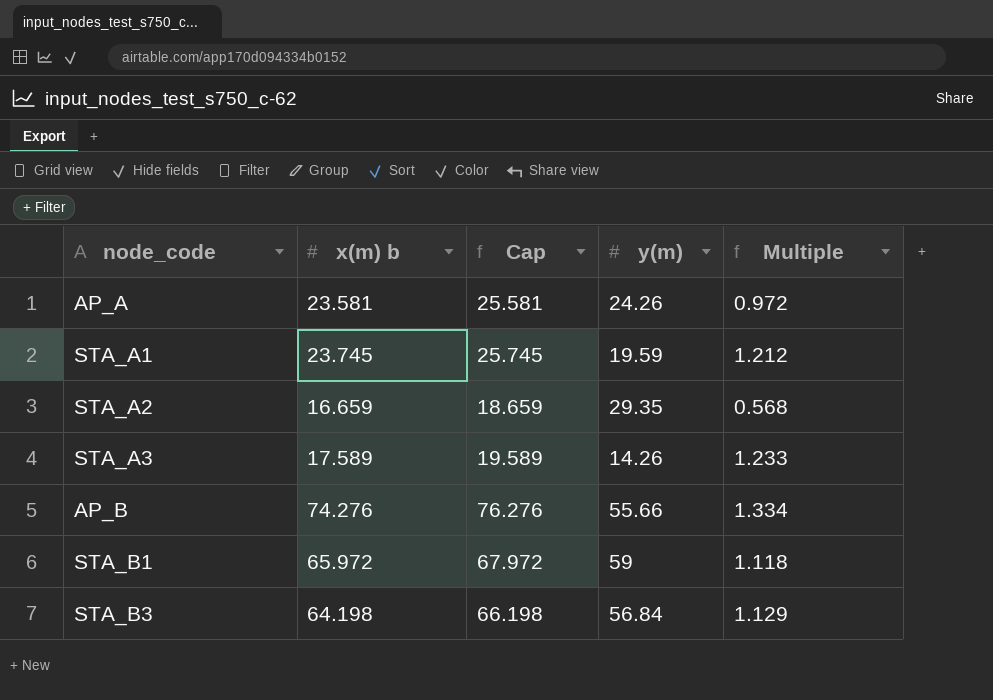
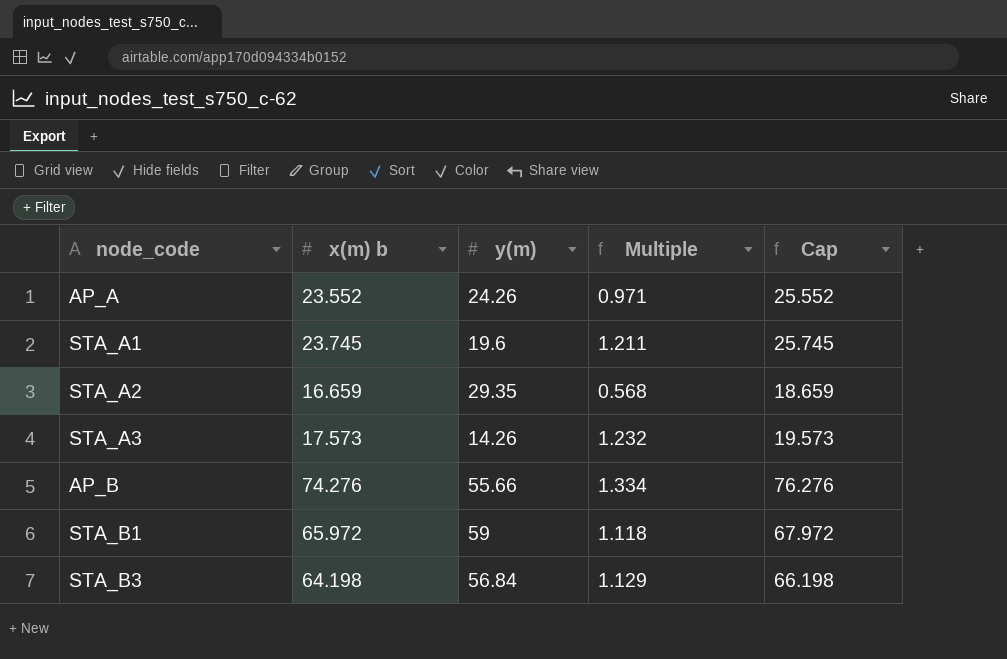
column Cap | position: 3 -> 5
AP_A | x(m) b: 23.581 -> 23.552
AP_A | Multiple: 0.972 -> 0.971
AP_A | Cap: 25.581 -> 25.552
STA_A1 | y(m): 19.59 -> 19.6
STA_A1 | Multiple: 1.212 -> 1.211
STA_A3 | x(m) b: 17.589 -> 17.573
STA_A3 | Multiple: 1.233 -> 1.232
STA_A3 | Cap: 19.589 -> 19.573

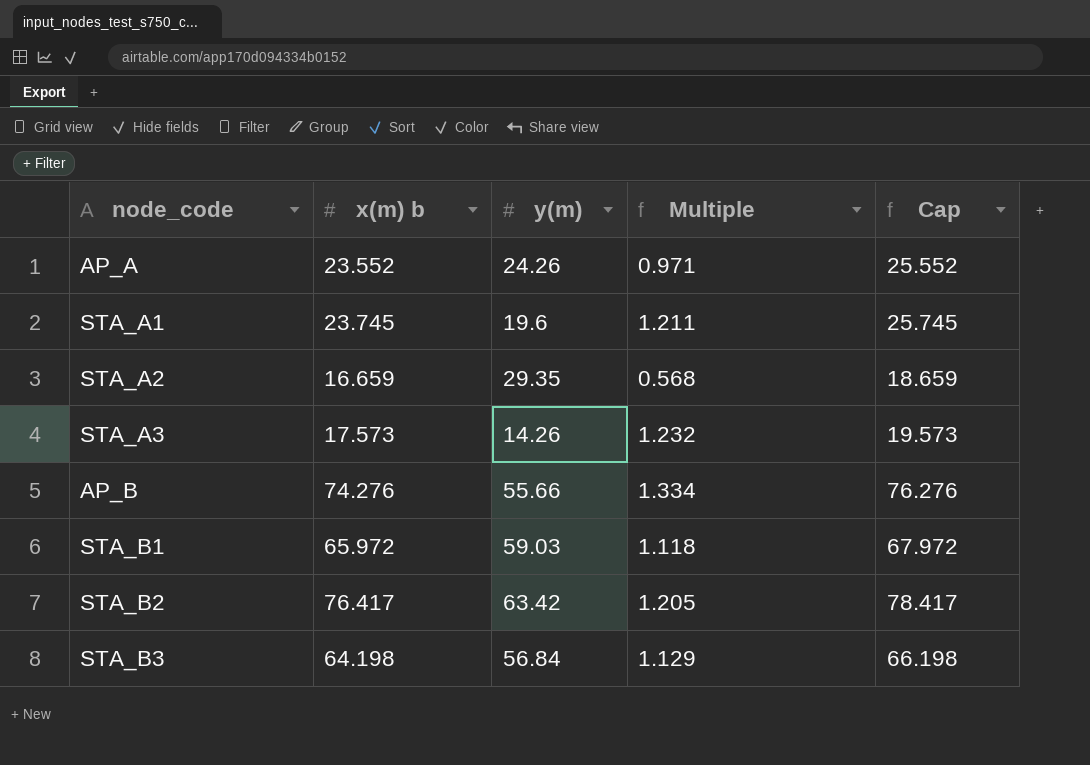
STA_B1 | y(m): 59 -> 59.03
row STA_B2: none -> 76.417 | 63.42 | 1.205 | 78.417

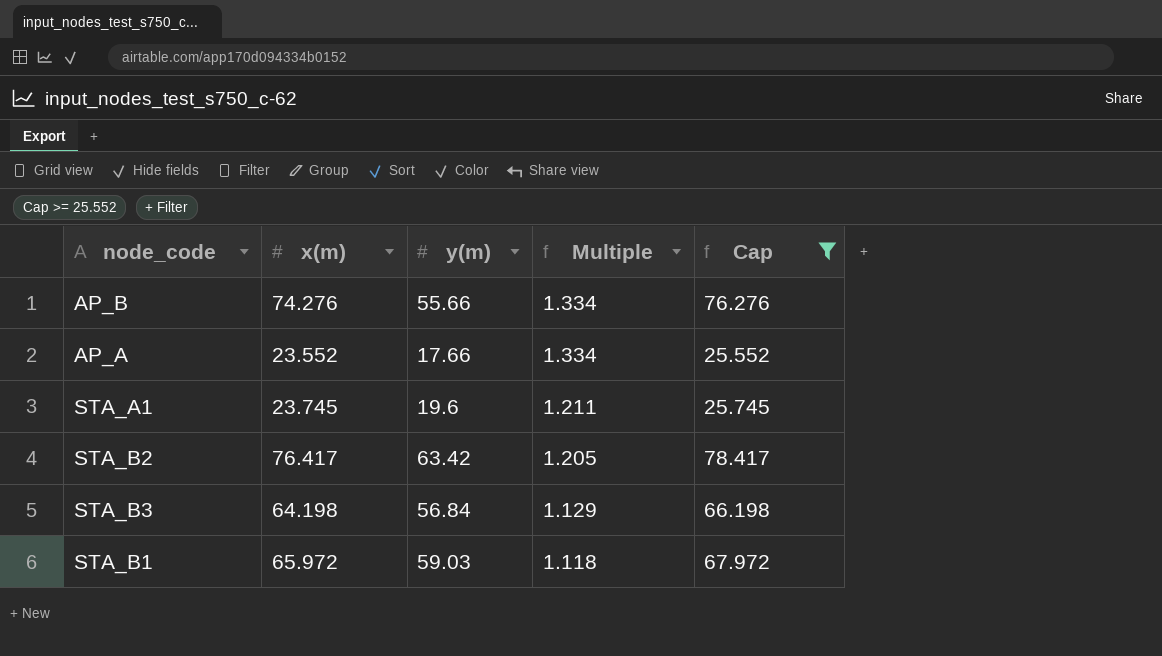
filter: none -> Cap >= 25.552
row order: none -> Multiple descending
column name: x(m) b -> x(m)
AP_A | y(m): 24.26 -> 17.66
AP_A | Multiple: 0.971 -> 1.334

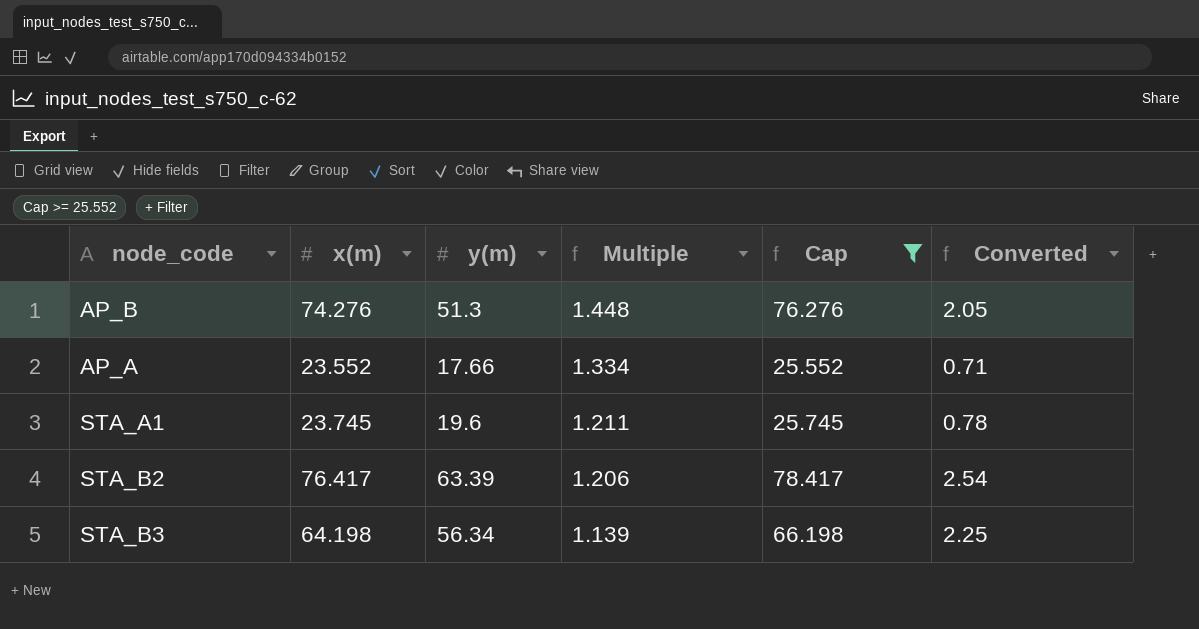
column Converted | formula: none -> [y(m)] * 0.04
row STA_B1: 65.972 | 59.03 | 1.118 | 67.972 -> none
AP_B | y(m): 55.66 -> 51.3
AP_B | Multiple: 1.334 -> 1.448
STA_B2 | y(m): 63.42 -> 63.39
STA_B2 | Multiple: 1.205 -> 1.206
STA_B3 | y(m): 56.84 -> 56.34
STA_B3 | Multiple: 1.129 -> 1.139

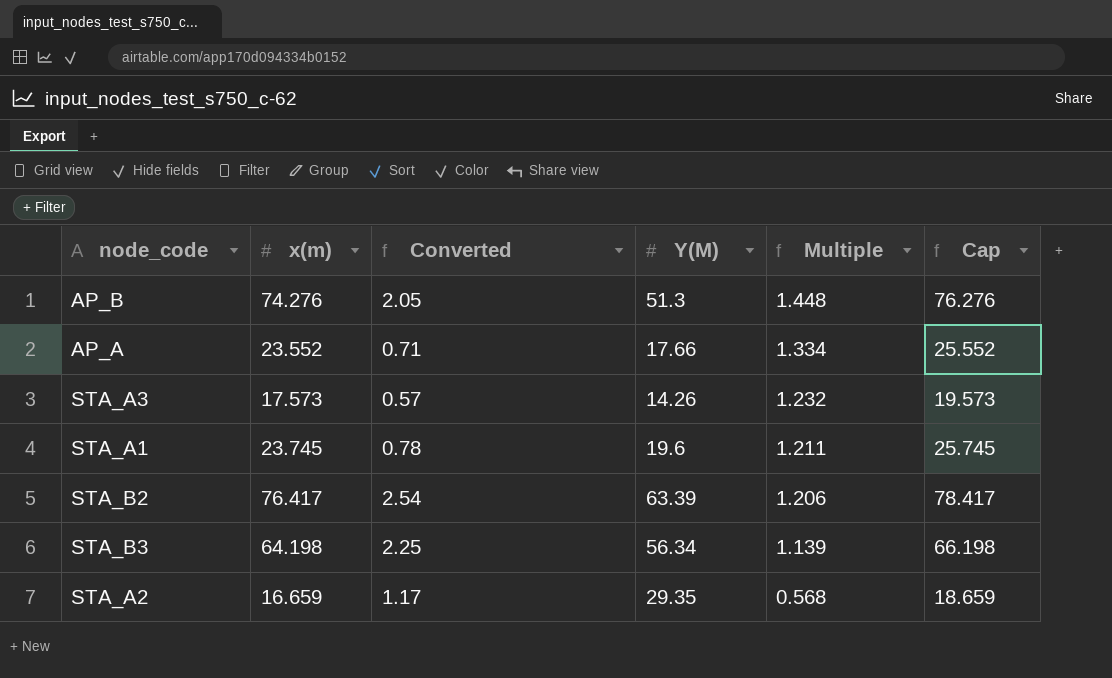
filter: Cap >= 25.552 -> none
column Converted | position: 6 -> 3
column name: y(m) -> Y(M)

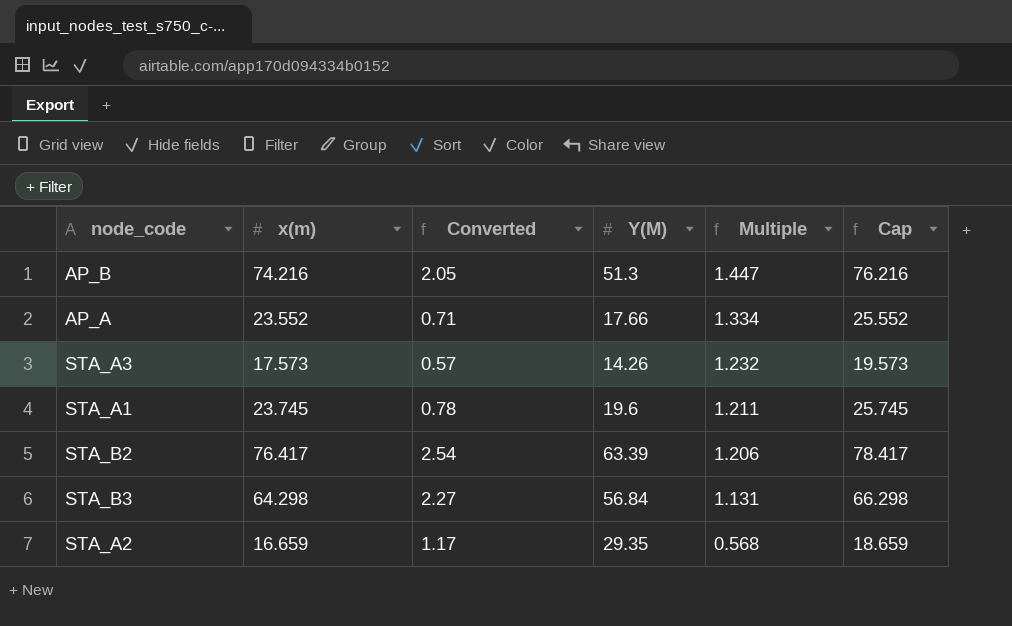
AP_B | x(m): 74.276 -> 74.216
AP_B | Multiple: 1.448 -> 1.447
AP_B | Cap: 76.276 -> 76.216
STA_B3 | x(m): 64.198 -> 64.298
STA_B3 | Converted: 2.25 -> 2.27
STA_B3 | Y(M): 56.34 -> 56.84
STA_B3 | Multiple: 1.139 -> 1.131
STA_B3 | Cap: 66.198 -> 66.298

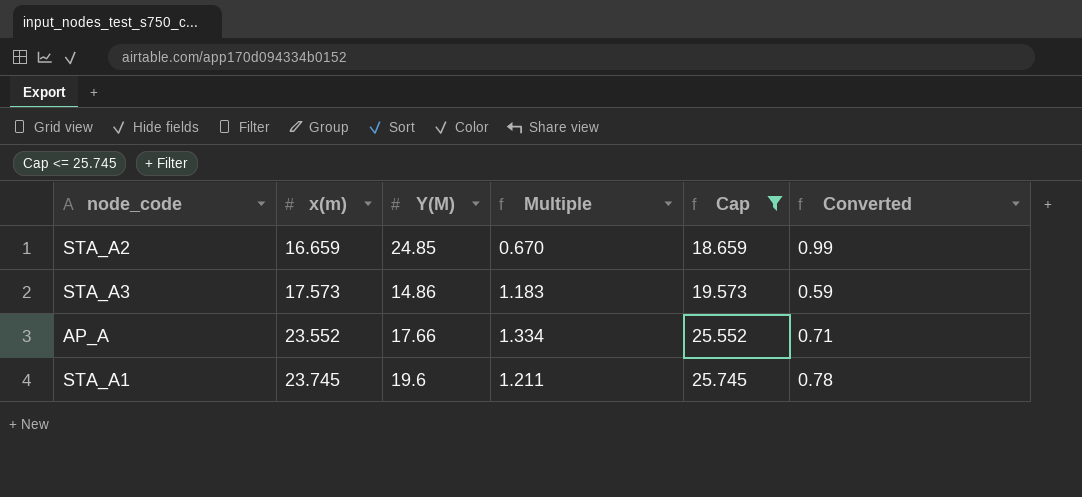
filter: none -> Cap <= 25.745
row order: Multiple descending -> x(m) ascending
column Converted | position: 3 -> 6
STA_A2 | Y(M): 29.35 -> 24.85
STA_A2 | Multiple: 0.568 -> 0.670
STA_A2 | Converted: 1.17 -> 0.99
STA_A3 | Y(M): 14.26 -> 14.86
STA_A3 | Multiple: 1.232 -> 1.183
STA_A3 | Converted: 0.57 -> 0.59

